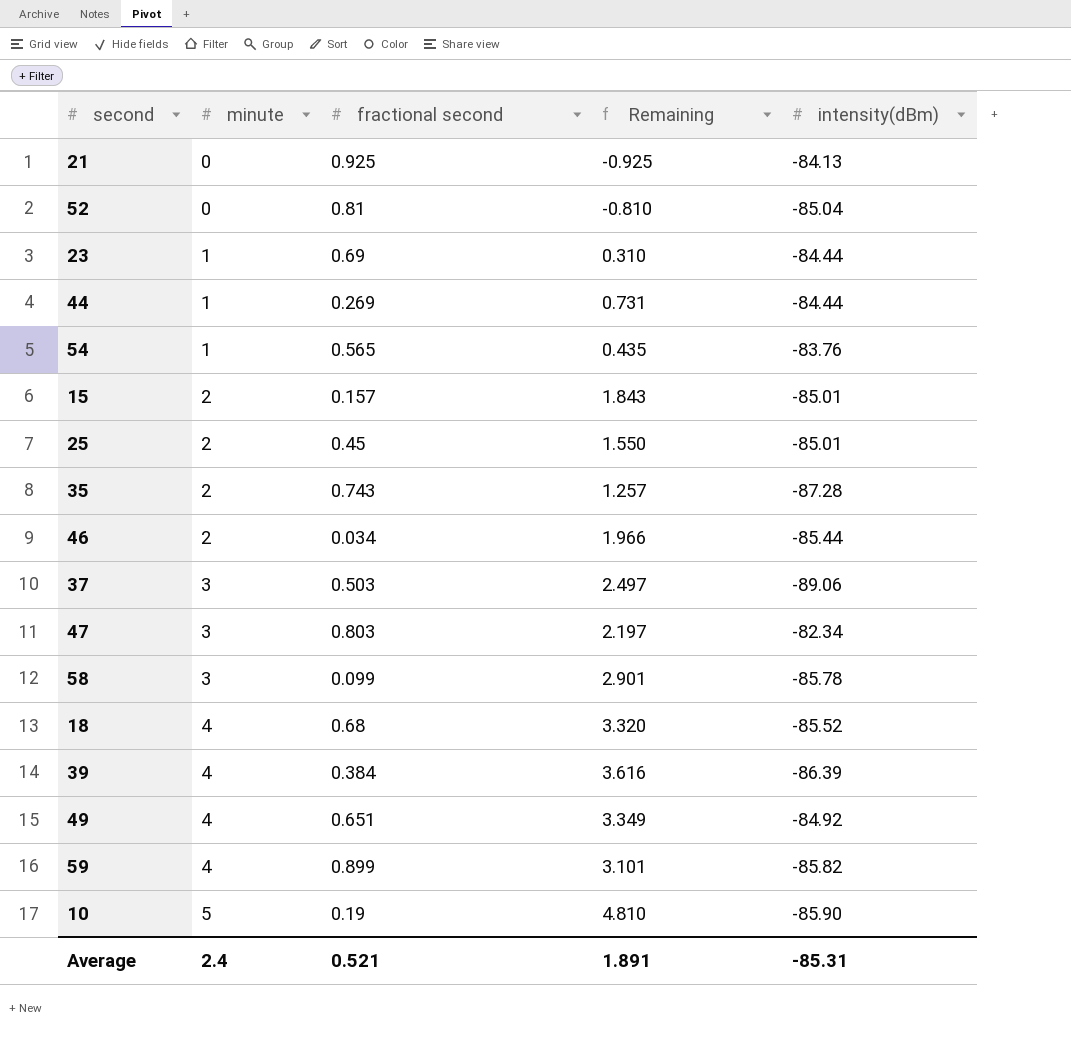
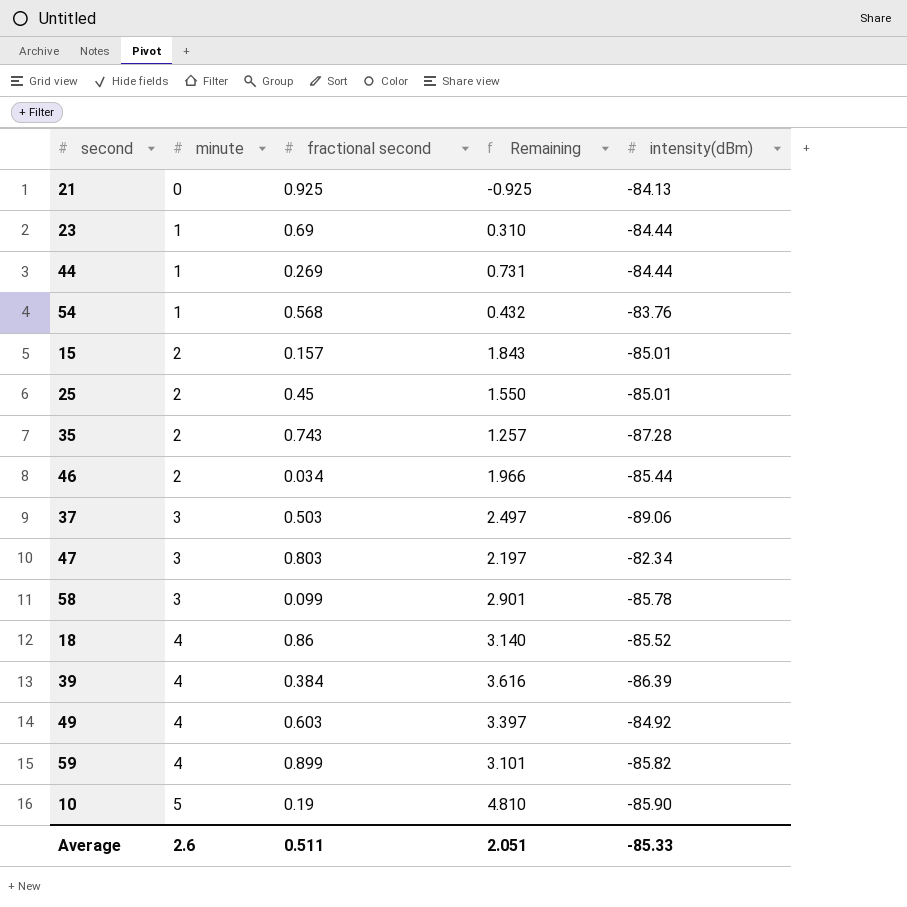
row 52: 0 | 0.81 | -0.810 | -85.04 -> none
54 | fractional second: 0.565 -> 0.568
54 | Remaining: 0.435 -> 0.432
18 | fractional second: 0.68 -> 0.86
18 | Remaining: 3.320 -> 3.140
49 | fractional second: 0.651 -> 0.603
49 | Remaining: 3.349 -> 3.397
Average | minute: 2.4 -> 2.6
Average | fractional second: 0.521 -> 0.511
Average | Remaining: 1.891 -> 2.051
Average | intensity(dBm): -85.31 -> -85.33

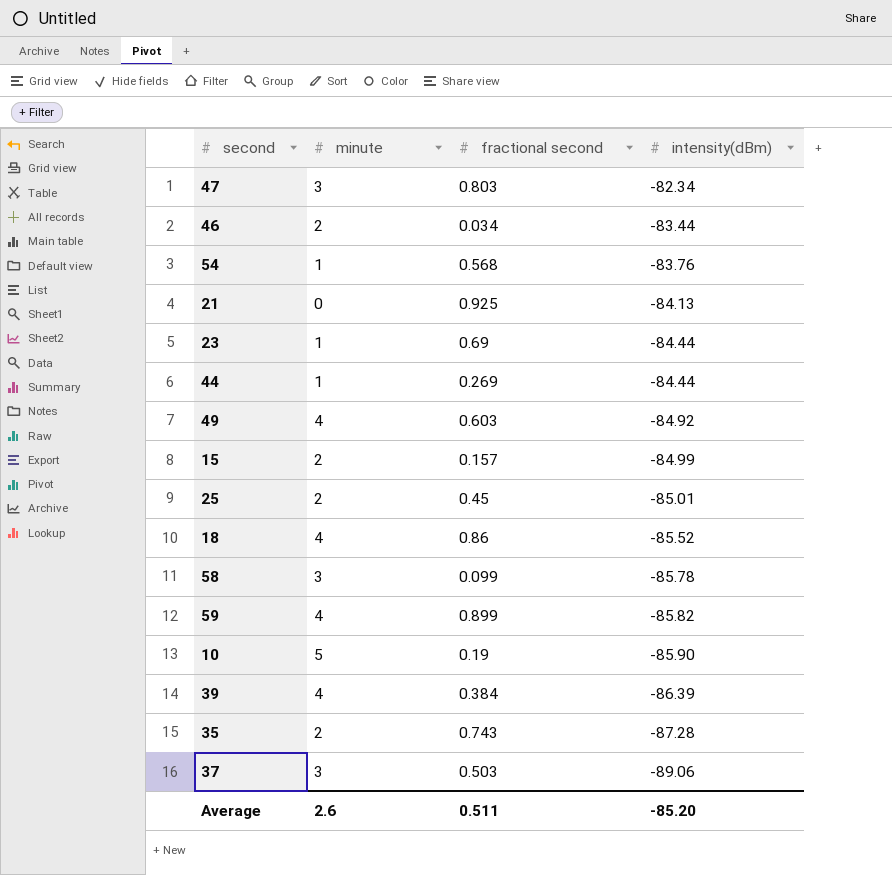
row order: minute ascending -> intensity(dBm) descending
column Remaining | formula: [minute] - [fractional second] -> none
46 | intensity(dBm): -85.44 -> -83.44
15 | intensity(dBm): -85.01 -> -84.99
Average | intensity(dBm): -85.33 -> -85.20

